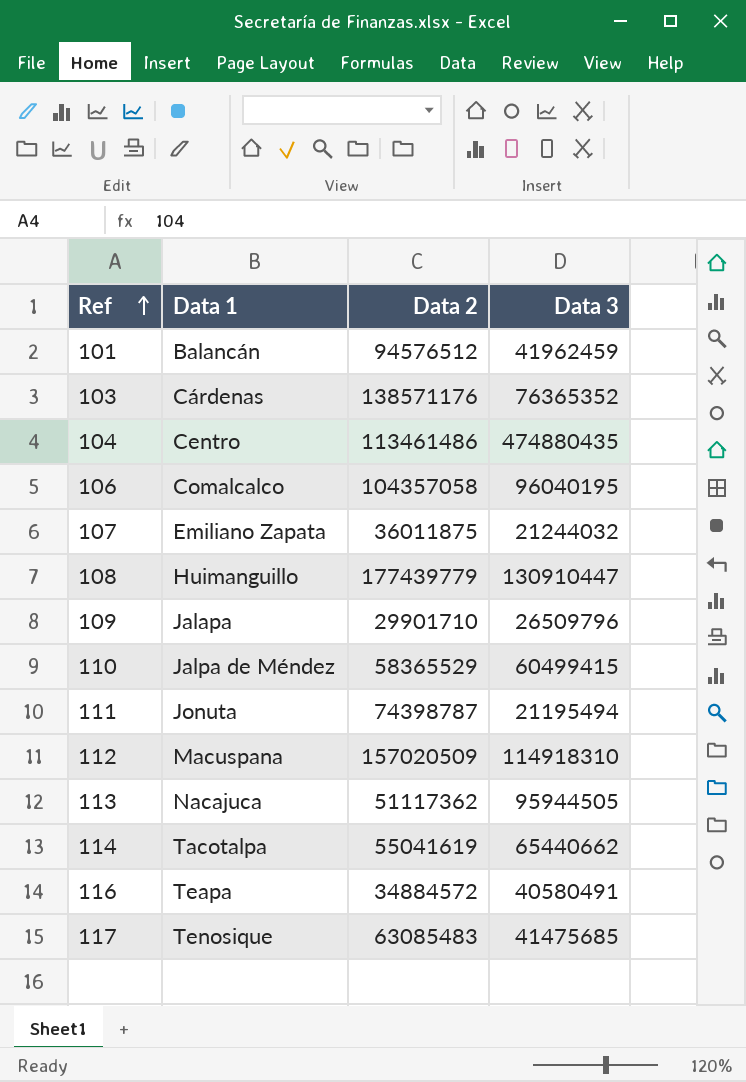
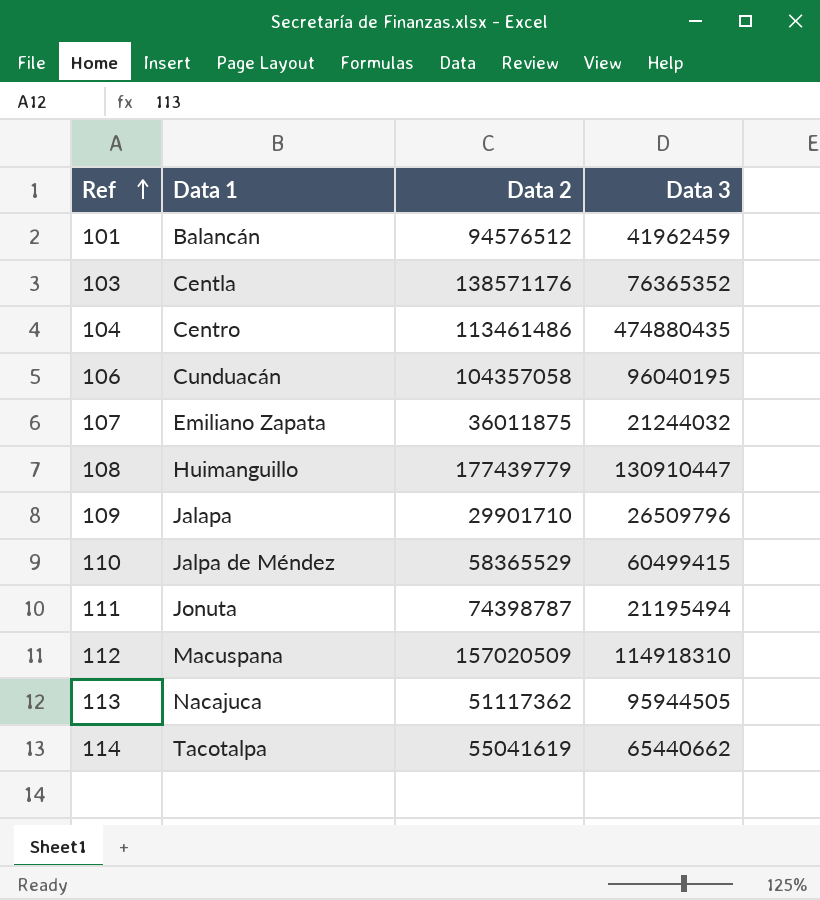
row 116: Teapa | 34884572 | 40580491 -> none
row 117: Tenosique | 63085483 | 41475685 -> none
103 | Data 1: Cárdenas -> Centla
106 | Data 1: Comalcalco -> Cunduacán

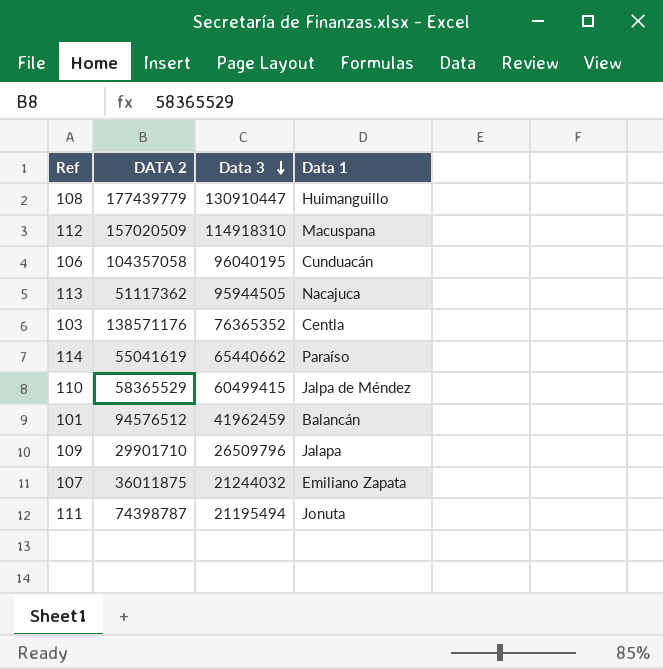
row order: Ref ascending -> Data 3 descending
column name: Data 2 -> DATA 2
column Data 1 | position: 2 -> 4
row 104: Centro | 113461486 | 474880435 -> none
114 | Data 1: Tacotalpa -> Paraíso

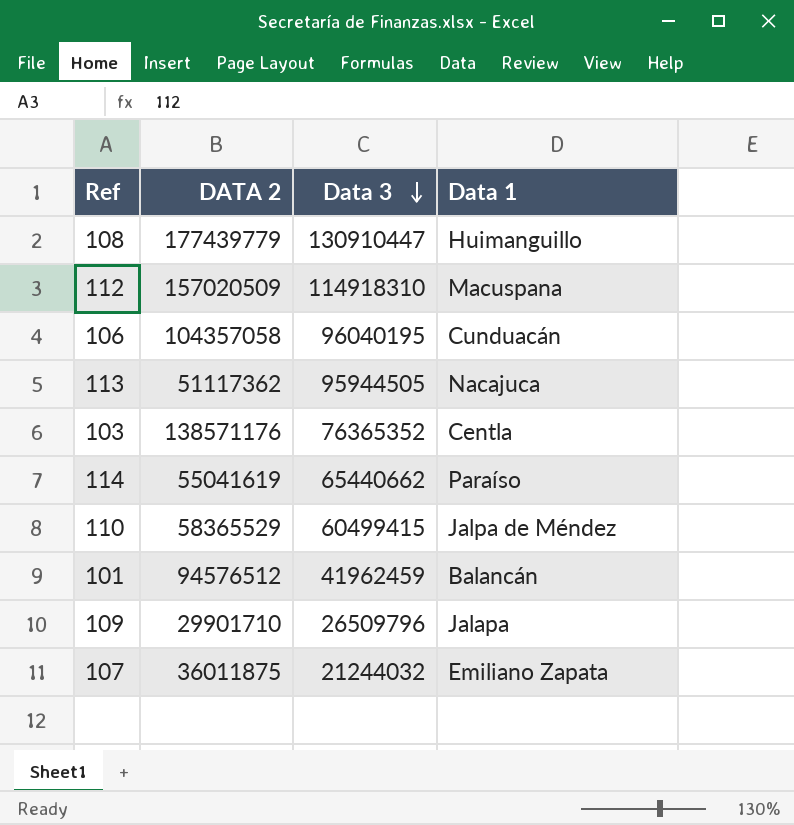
row 111: 74398787 | 21195494 | Jonuta -> none

